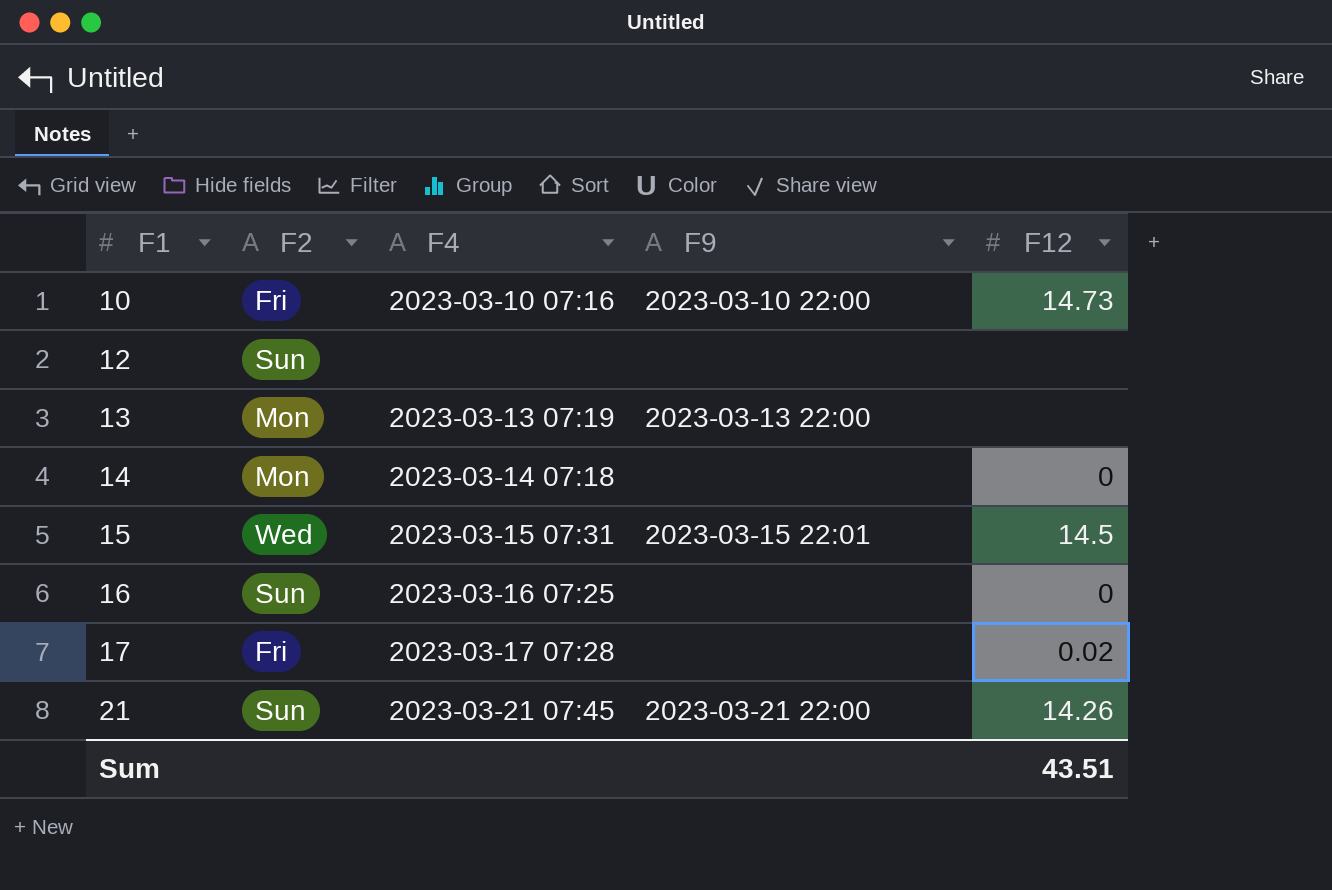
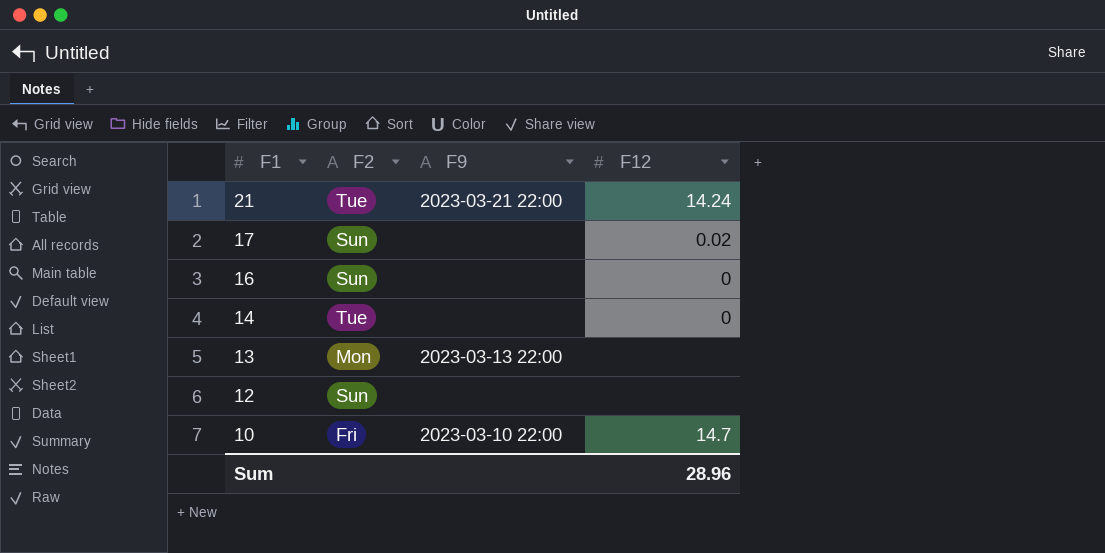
row order: F1 ascending -> F1 descending
column F4 | position: 3 -> none
row 15: Wed | 2023-03-15 07:31 | 2023-03-15 22:01 | 14.5 -> none
21 | F2: Sun -> Tue
21 | F12: 14.26 -> 14.24
17 | F2: Fri -> Sun
14 | F2: Mon -> Tue
10 | F12: 14.73 -> 14.7
Sum | F12: 43.51 -> 28.96

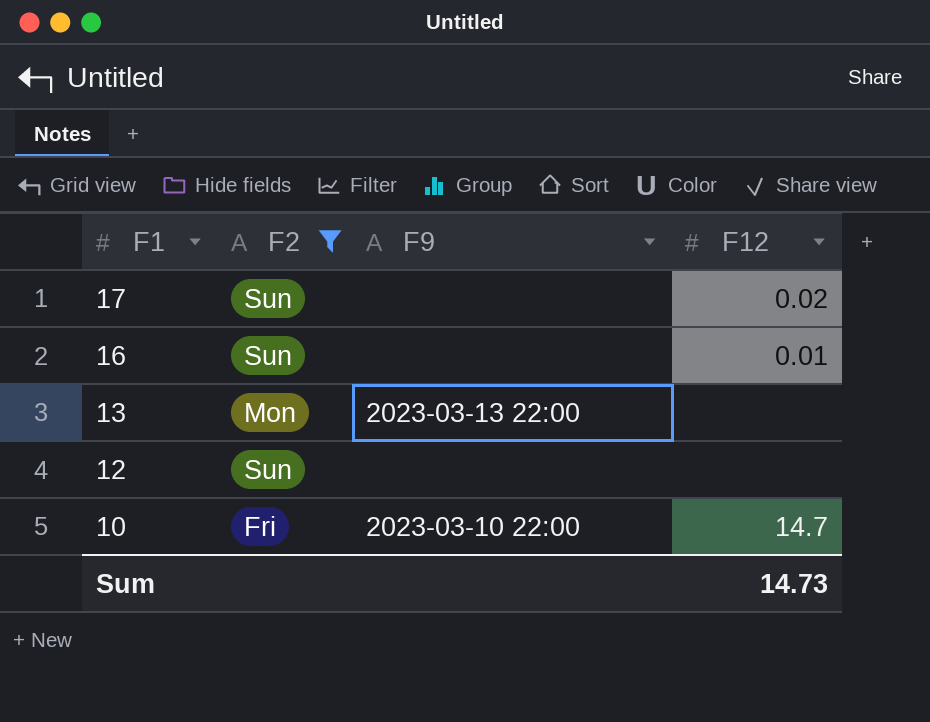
filter: none -> F2 != Tue
16 | F12: 0 -> 0.01
Sum | F12: 28.96 -> 14.73

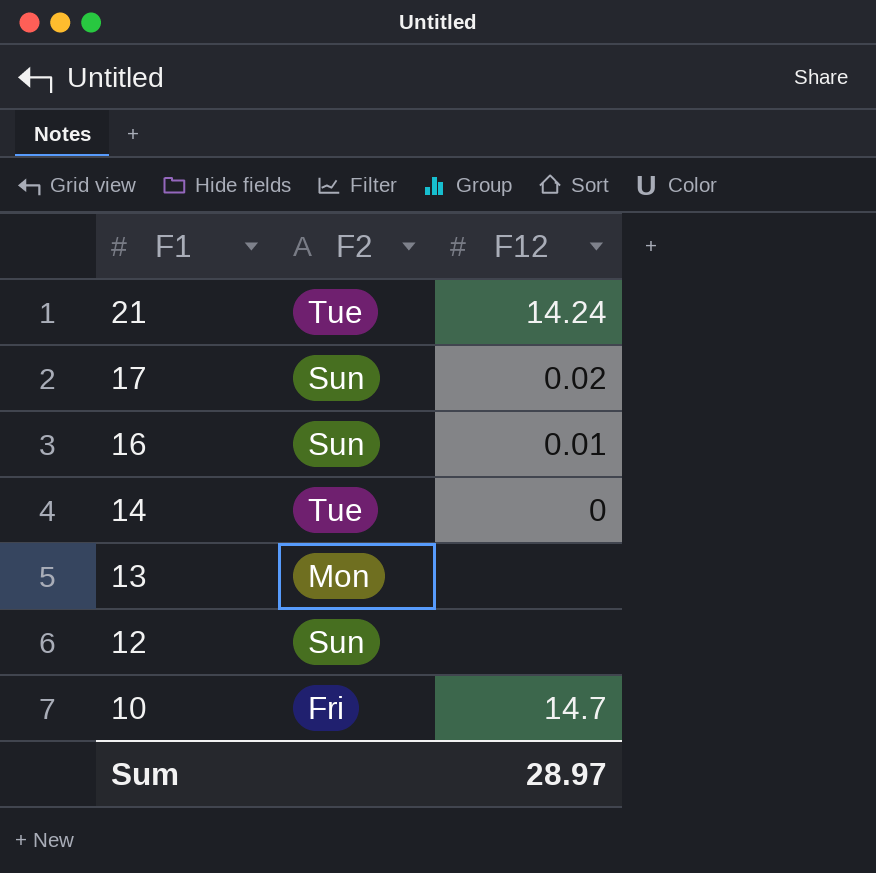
filter: F2 != Tue -> none
column F9 | position: 3 -> none
Sum | F12: 14.73 -> 28.97

